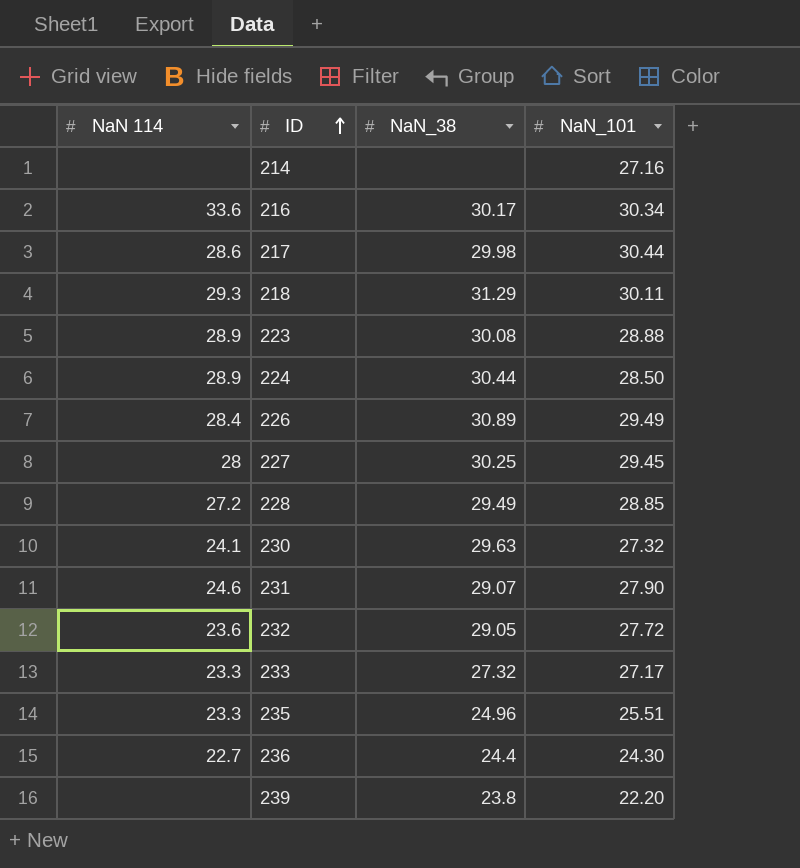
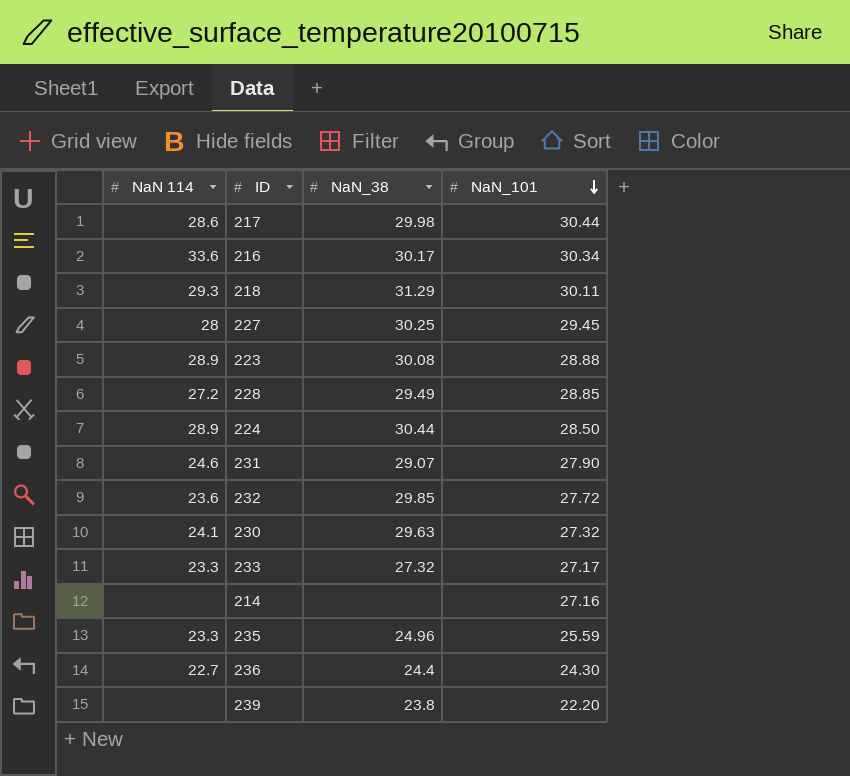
row order: ID ascending -> NaN_101 descending
row 226: 28.4 | 30.89 | 29.49 -> none
232 | NaN_38: 29.05 -> 29.85
235 | NaN_101: 25.51 -> 25.59

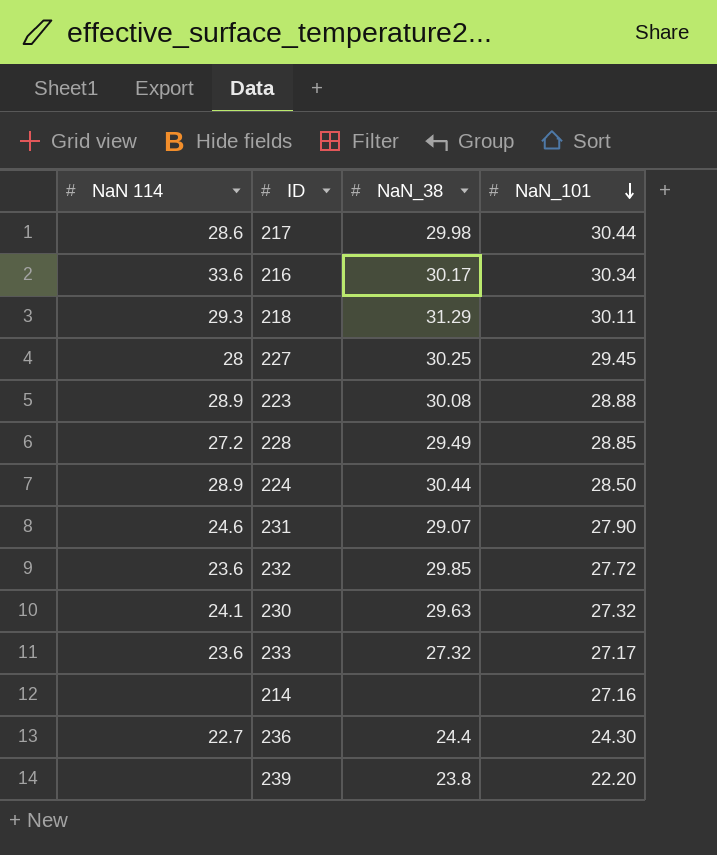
row 235: 23.3 | 24.96 | 25.59 -> none
233 | NaN 114: 23.3 -> 23.6

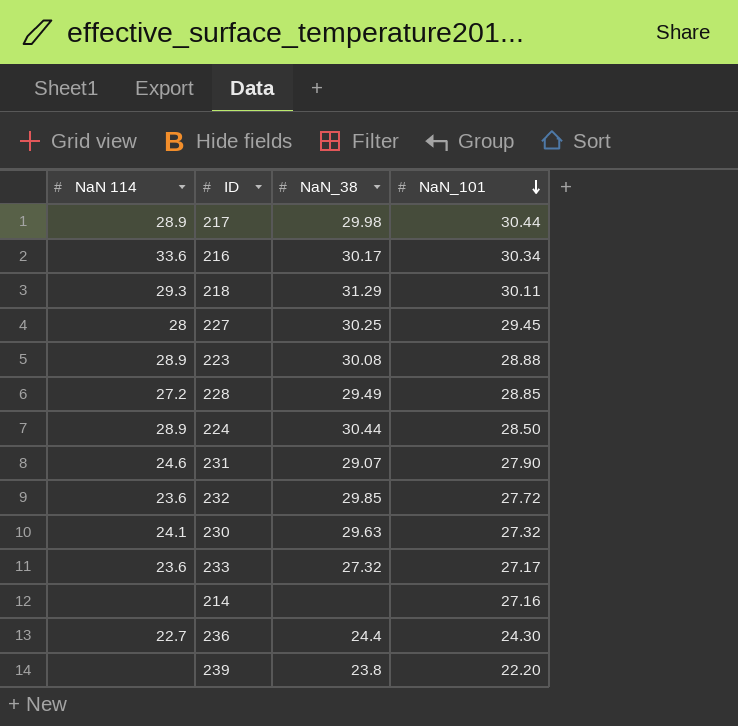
217 | NaN 114: 28.6 -> 28.9

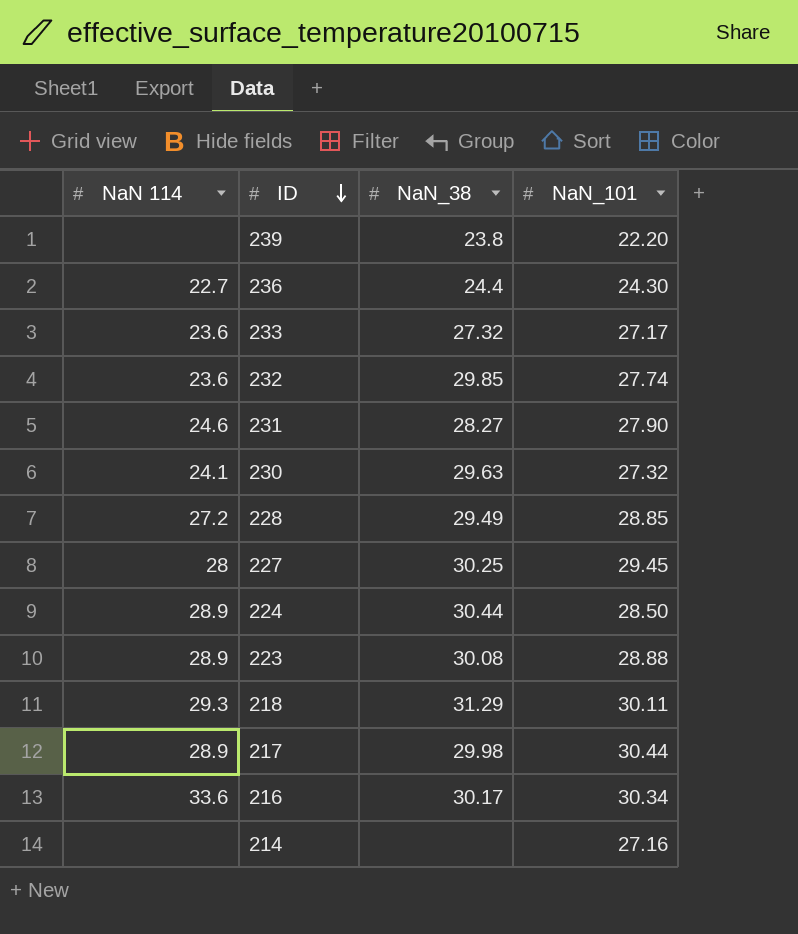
row order: NaN_101 descending -> ID descending
232 | NaN_101: 27.72 -> 27.74
231 | NaN_38: 29.07 -> 28.27

